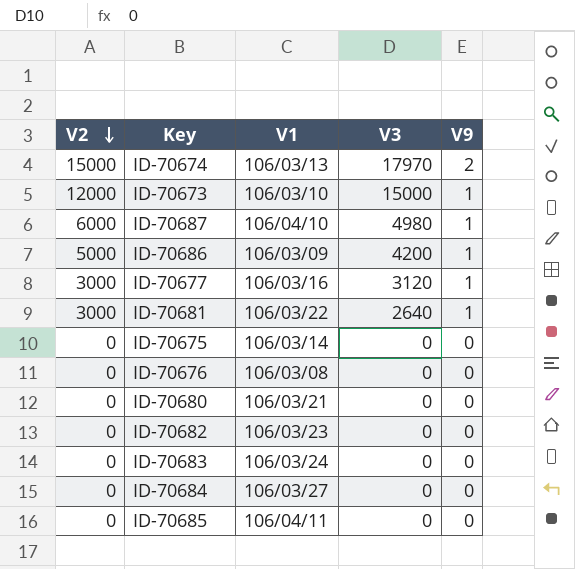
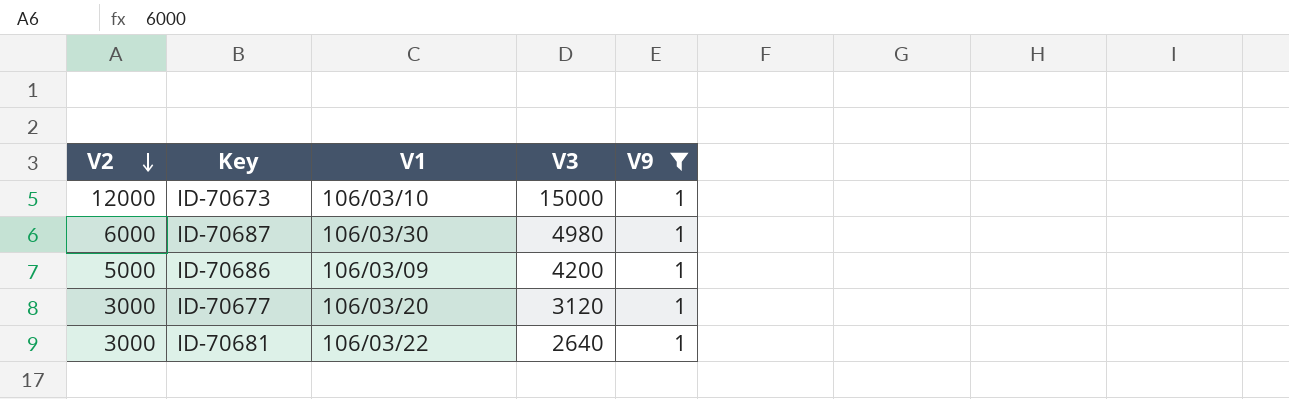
filter: none -> V9 = 1
ID-70687 | V1: 106/04/10 -> 106/03/30
ID-70677 | V1: 106/03/16 -> 106/03/20

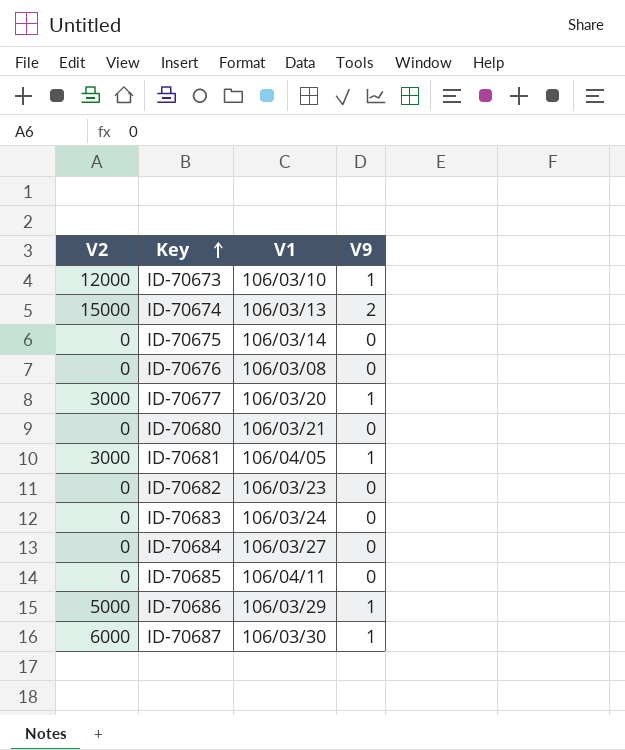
filter: V9 = 1 -> none
row order: V2 descending -> Key ascending
column V3 | position: 4 -> none
ID-70681 | V1: 106/03/22 -> 106/04/05
ID-70686 | V1: 106/03/09 -> 106/03/29

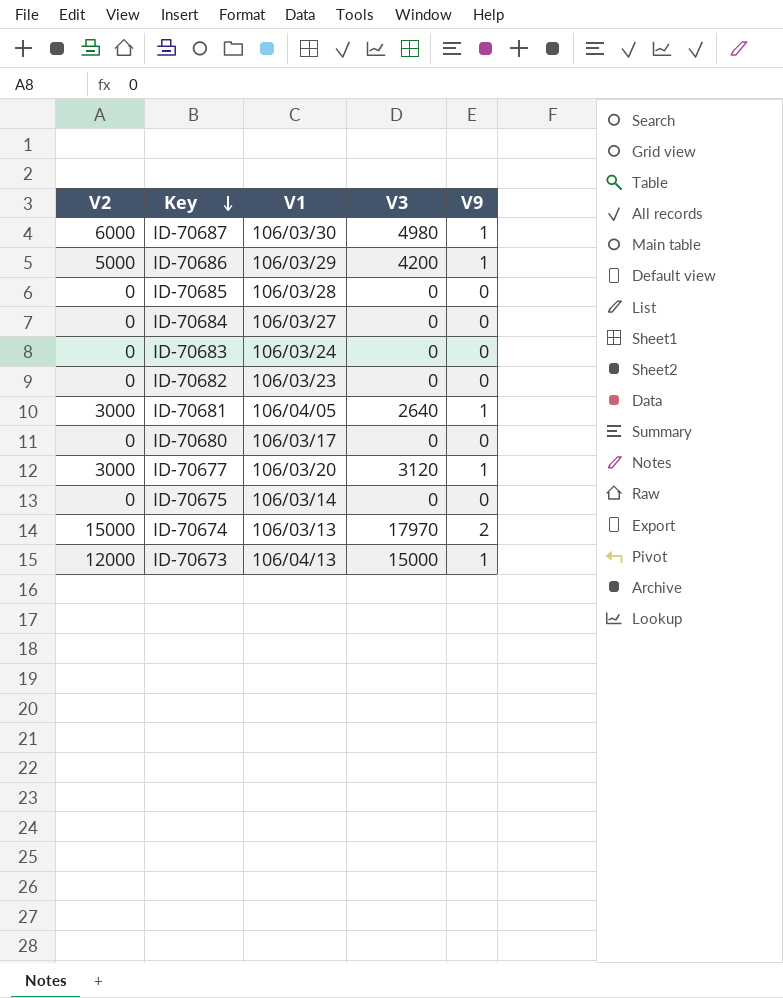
row order: Key ascending -> Key descending
column V3 | position: none -> 4
row ID-70676: 0 | 106/03/08 | 0 -> none
ID-70685 | V1: 106/04/11 -> 106/03/28
ID-70680 | V1: 106/03/21 -> 106/03/17
ID-70673 | V1: 106/03/10 -> 106/04/13

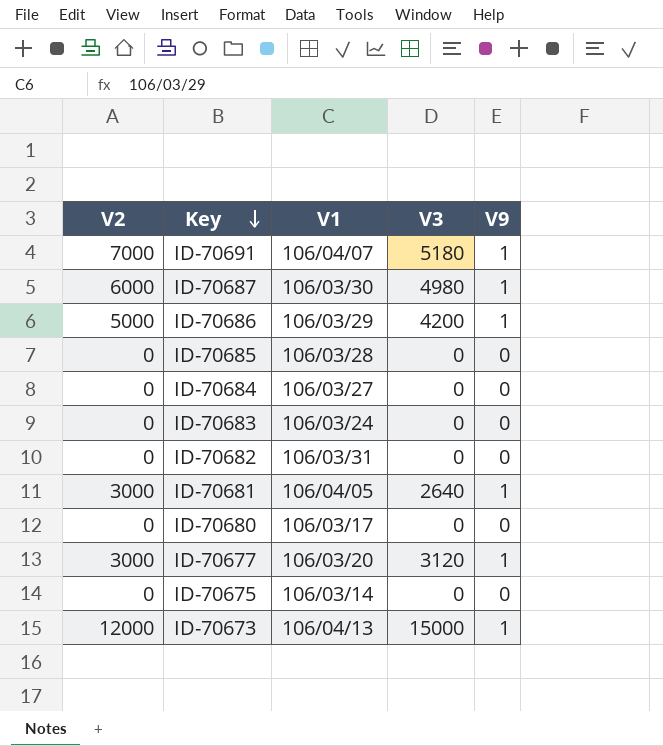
row ID-70674: 15000 | 106/03/13 | 17970 | 2 -> none
row ID-70691: none -> 7000 | 106/04/07 | 5180 | 1
ID-70682 | V1: 106/03/23 -> 106/03/31

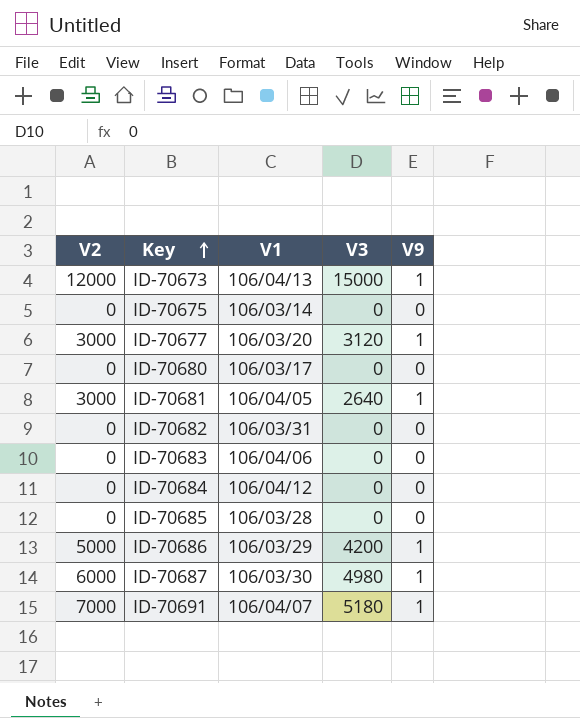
row order: Key descending -> Key ascending
ID-70683 | V1: 106/03/24 -> 106/04/06
ID-70684 | V1: 106/03/27 -> 106/04/12

